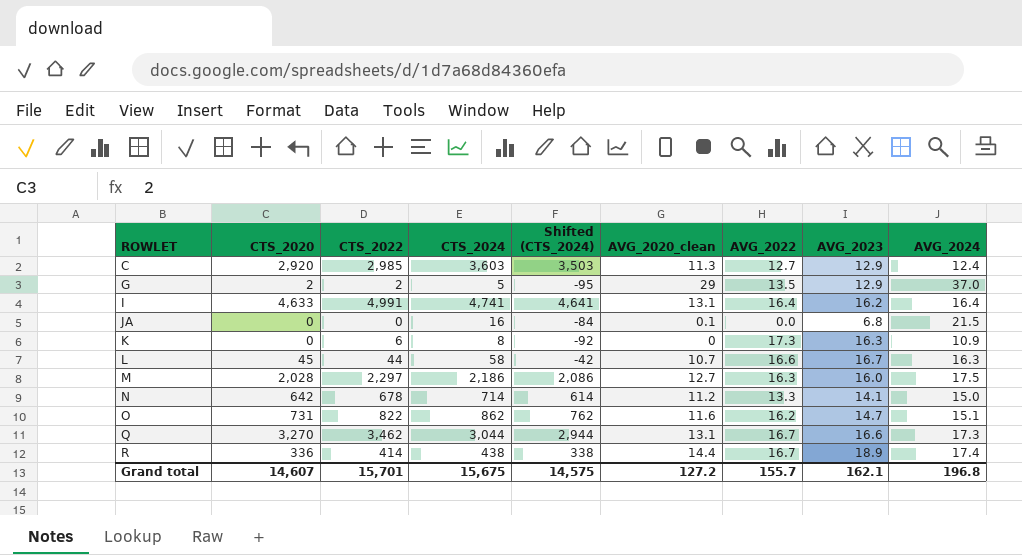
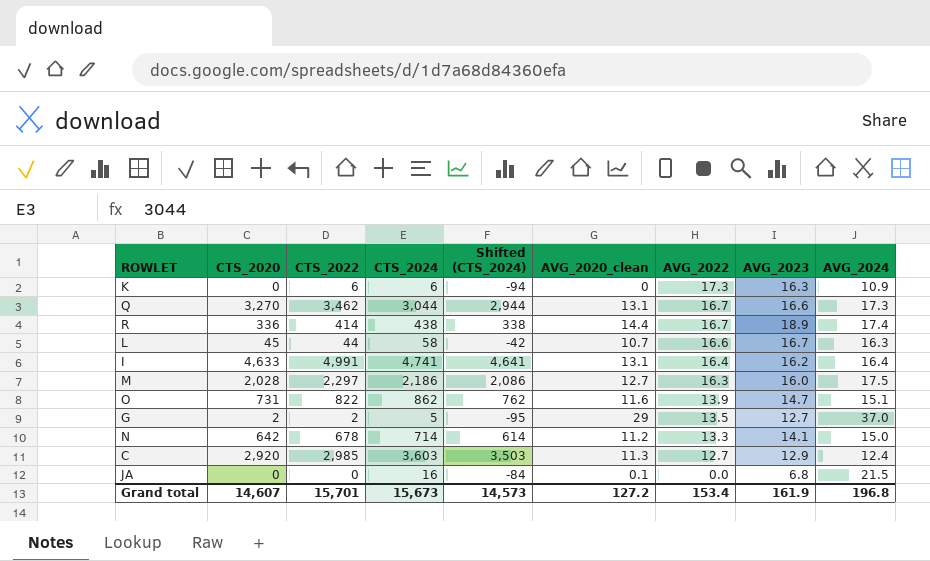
row order: ROWLET ascending -> AVG_2022 descending
K | CTS_2024: 8 -> 6
K | Shifted (CTS_2024): -92 -> -94
O | AVG_2022: 16.2 -> 13.9
G | AVG_2023: 12.9 -> 12.7
Grand total | CTS_2024: 15,675 -> 15,673
Grand total | Shifted (CTS_2024): 14,575 -> 14,573
Grand total | AVG_2022: 155.7 -> 153.4
Grand total | AVG_2023: 162.1 -> 161.9

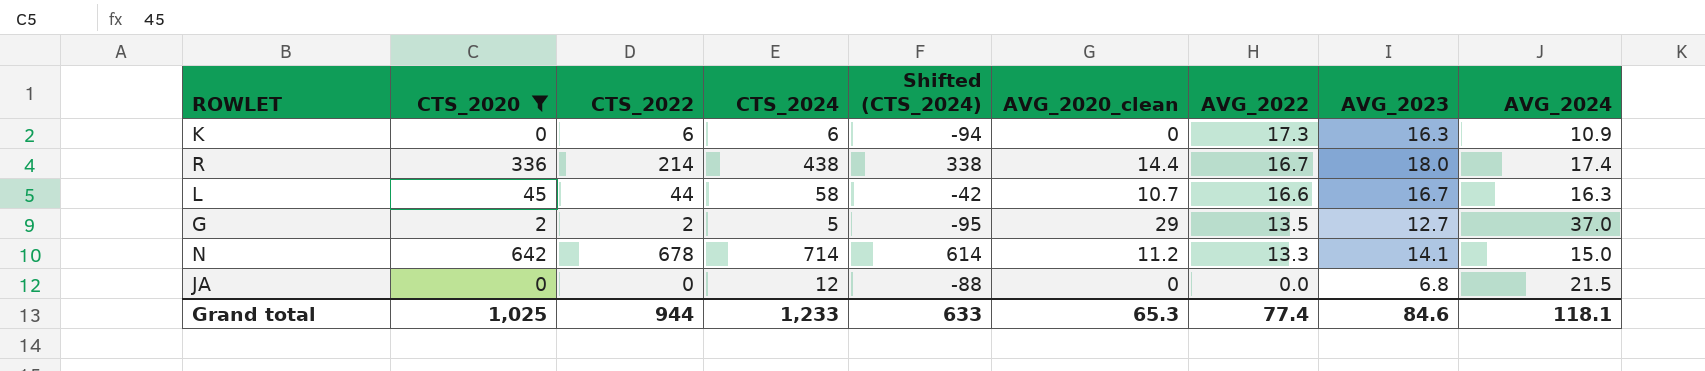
filter: none -> CTS_2020 <= 642
R | CTS_2022: 414 -> 214
R | AVG_2023: 18.9 -> 18.0
JA | CTS_2024: 16 -> 12
JA | Shifted (CTS_2024): -84 -> -88
JA | AVG_2020_clean: 0.1 -> 0
Grand total | CTS_2020: 14,607 -> 1,025
Grand total | CTS_2022: 15,701 -> 944
Grand total | CTS_2024: 15,673 -> 1,233
Grand total | Shifted (CTS_2024): 14,573 -> 633
Grand total | AVG_2020_clean: 127.2 -> 65.3
Grand total | AVG_2022: 153.4 -> 77.4
Grand total | AVG_2023: 161.9 -> 84.6
Grand total | AVG_2024: 196.8 -> 118.1

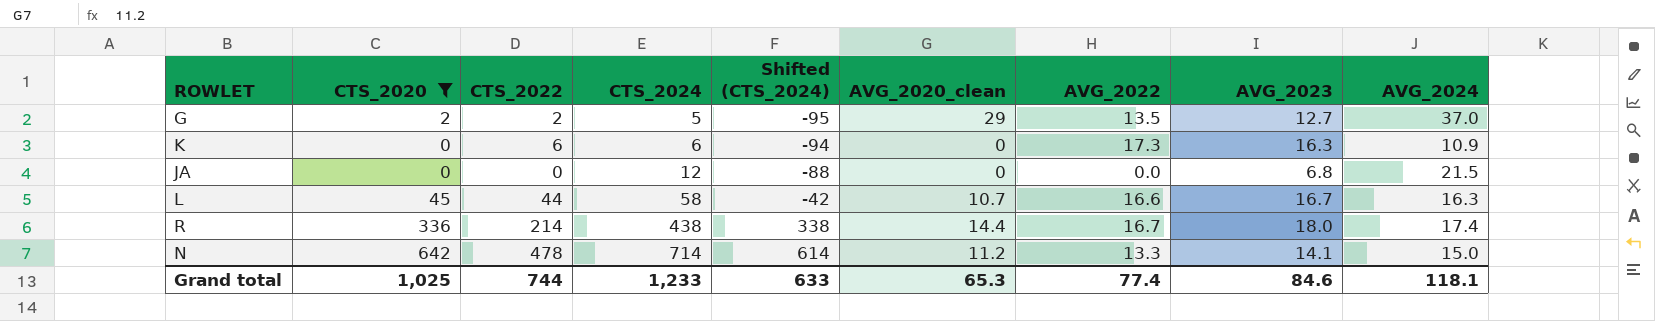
row order: AVG_2022 descending -> CTS_2024 ascending
N | CTS_2022: 678 -> 478
Grand total | CTS_2022: 944 -> 744

